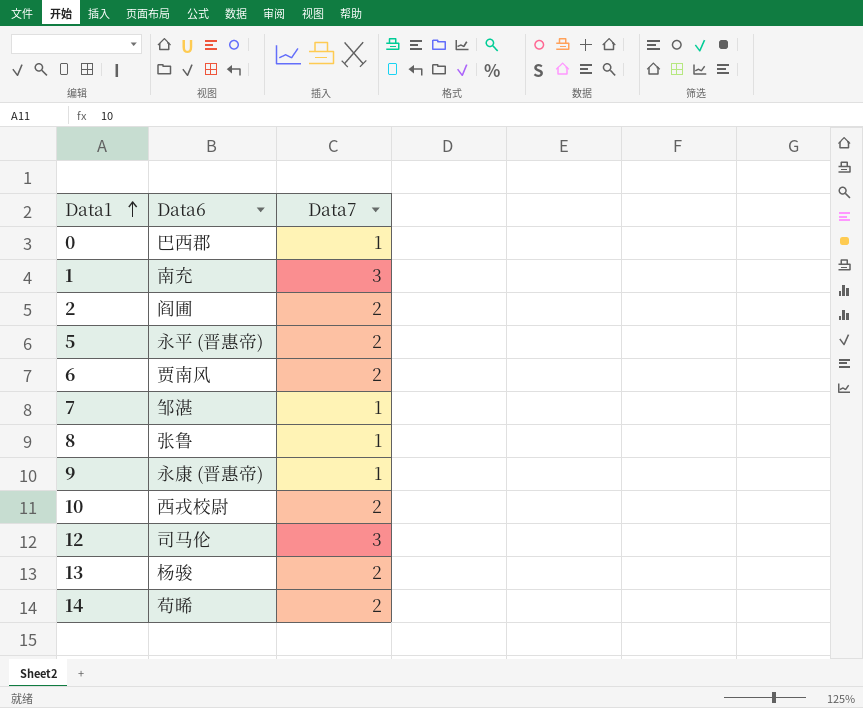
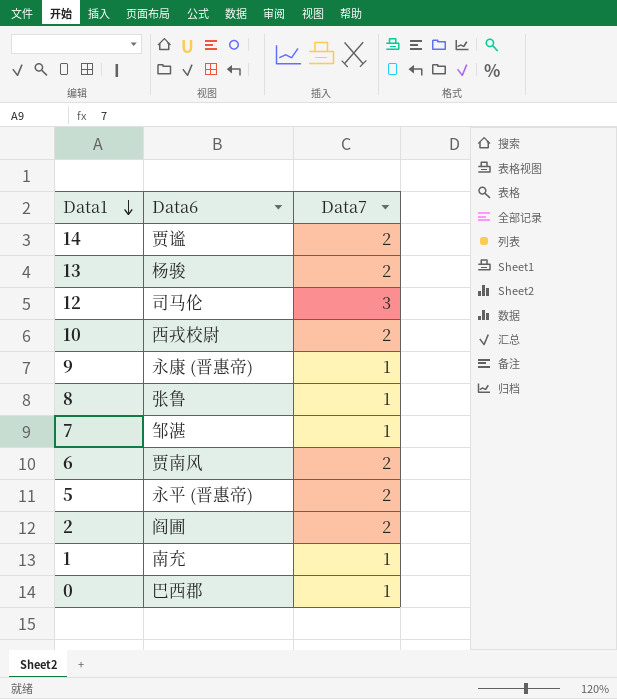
row order: Data1 ascending -> Data1 descending
14 | Data6: 苟晞 -> 贾谧
1 | Data7: 3 -> 1

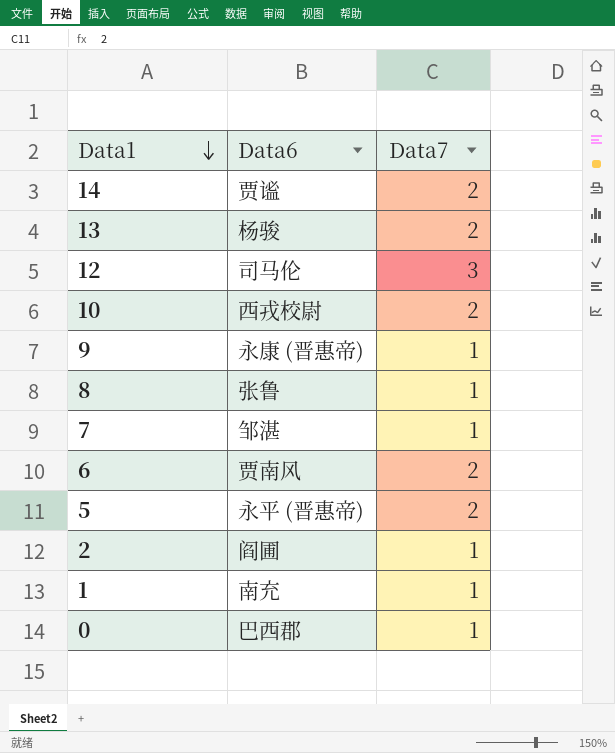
2 | Data7: 2 -> 1

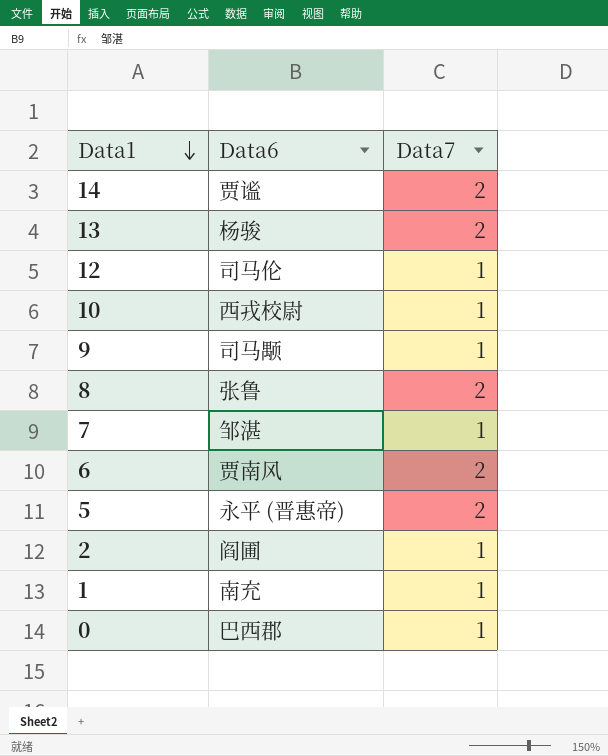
12 | Data7: 3 -> 1
10 | Data7: 2 -> 1
9 | Data6: 永康 (晋惠帝) -> 司马颙
8 | Data7: 1 -> 2

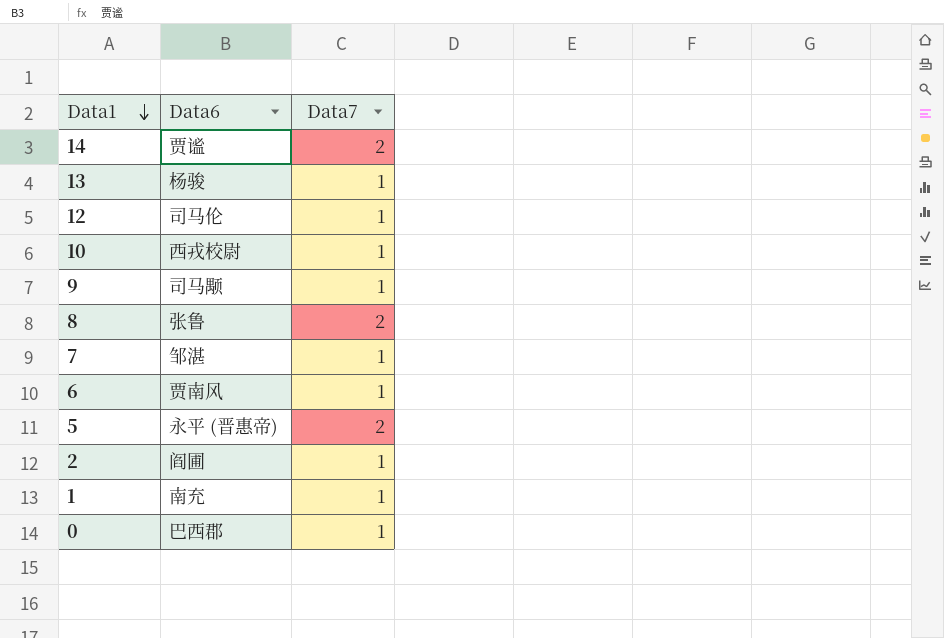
13 | Data7: 2 -> 1
6 | Data7: 2 -> 1

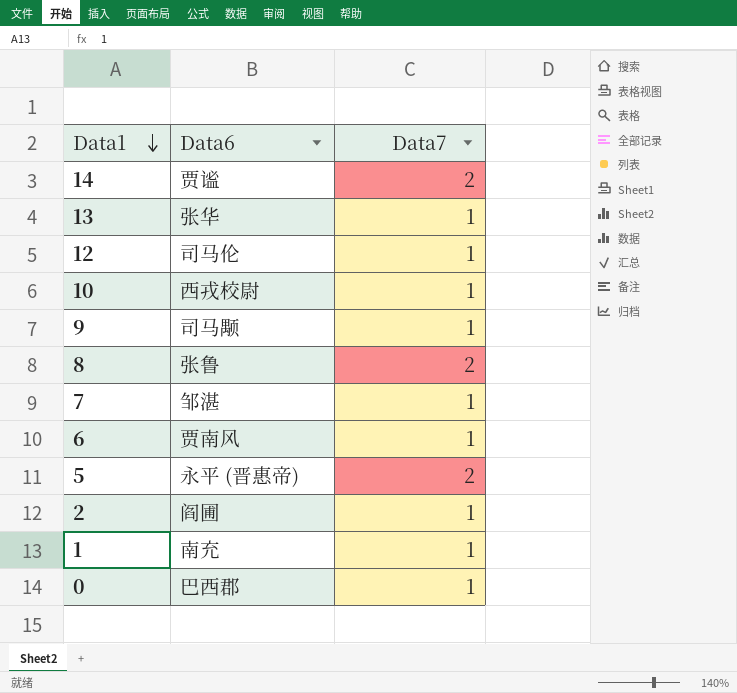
13 | Data6: 杨骏 -> 张华

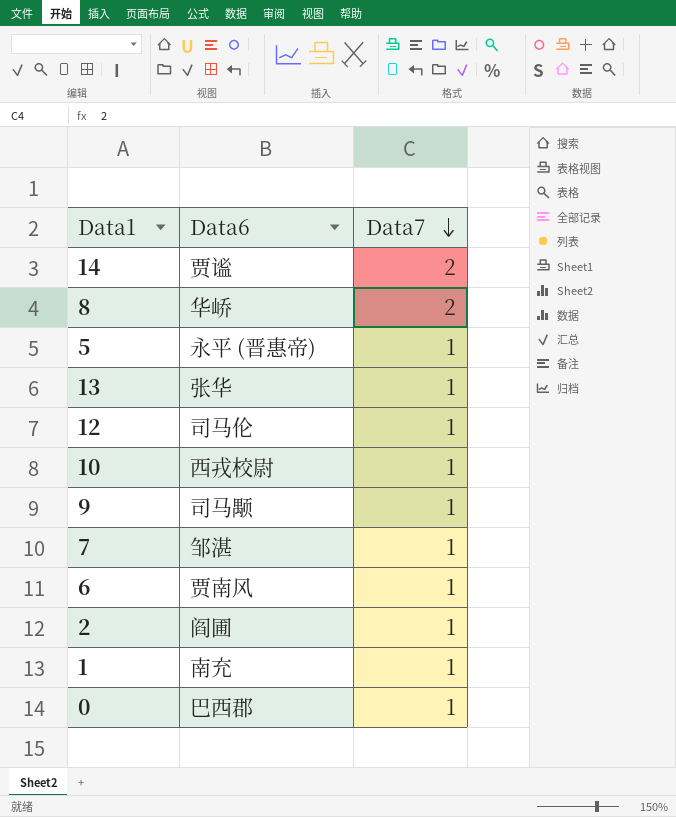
row order: Data1 descending -> Data7 descending
8 | Data6: 张鲁 -> 华峤
5 | Data7: 2 -> 1

